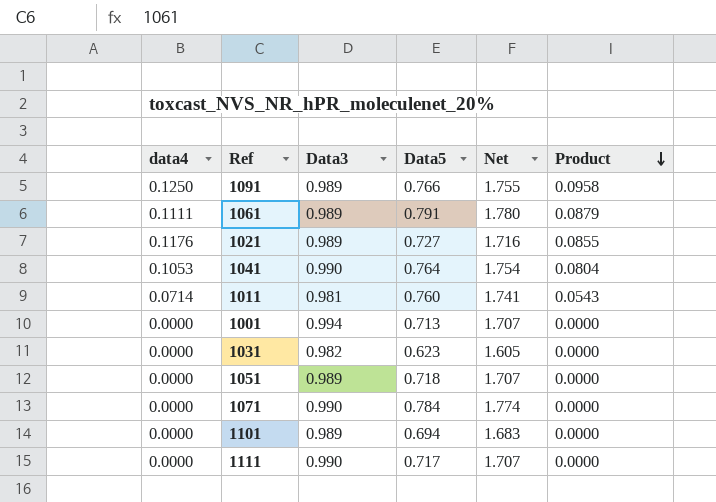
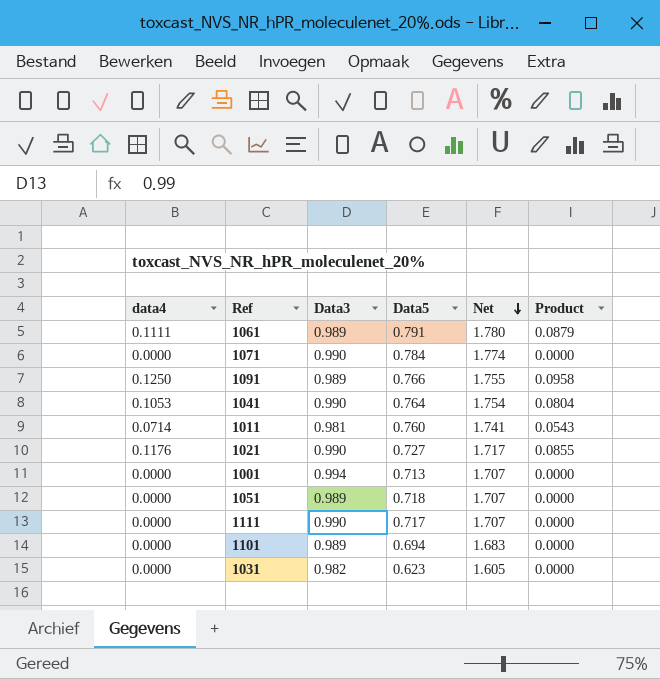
row order: Product descending -> Net descending
1021 | Data3: 0.989 -> 0.990
1021 | Net: 1.716 -> 1.717

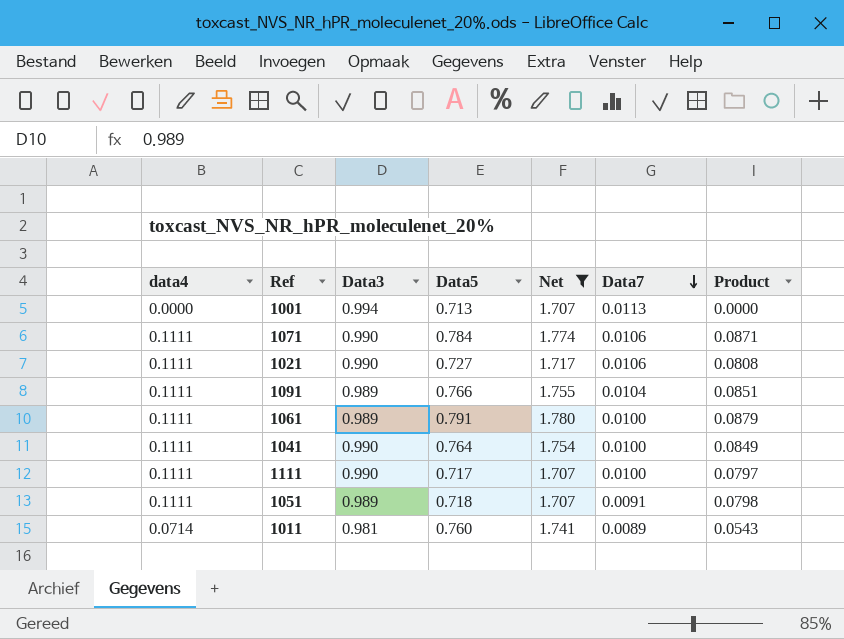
filter: none -> Net >= 1.707
row order: Net descending -> Data7 descending
column Data7 | position: none -> 6
1071 | data4: 0.0000 -> 0.1111
1071 | Product: 0.0000 -> 0.0871
1021 | data4: 0.1176 -> 0.1111
1021 | Product: 0.0855 -> 0.0808
1091 | data4: 0.1250 -> 0.1111
1091 | Product: 0.0958 -> 0.0851
1041 | data4: 0.1053 -> 0.1111
1041 | Product: 0.0804 -> 0.0849
1111 | data4: 0.0000 -> 0.1111
1111 | Product: 0.0000 -> 0.0797
1051 | data4: 0.0000 -> 0.1111
1051 | Product: 0.0000 -> 0.0798

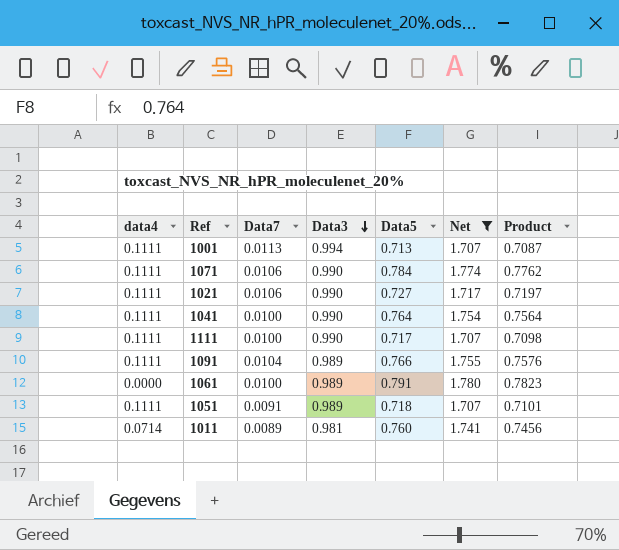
row order: Data7 descending -> Data3 descending
column Data7 | position: 6 -> 3
column Product | formula: [data4] * [Data5] -> [Data3] * [Data5]
1001 | data4: 0.0000 -> 0.1111
1061 | data4: 0.1111 -> 0.0000

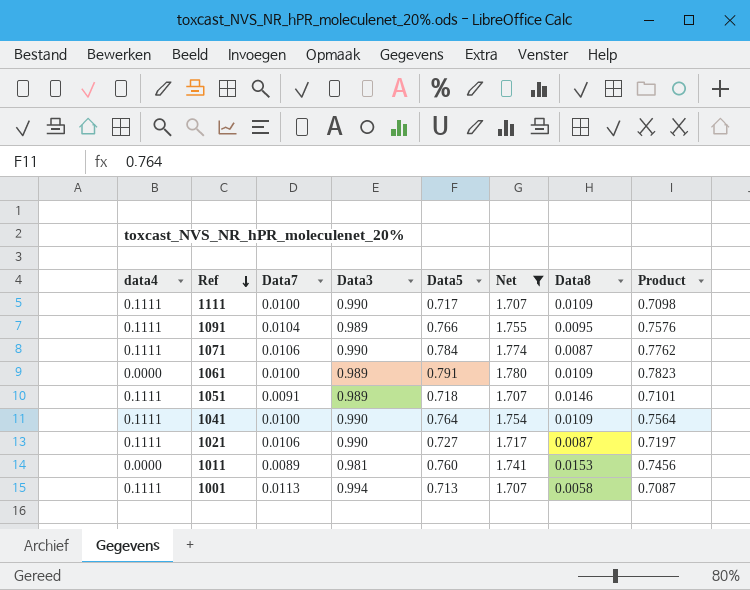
row order: Data3 descending -> Ref descending
column Data8 | position: none -> 7
1011 | data4: 0.0714 -> 0.0000

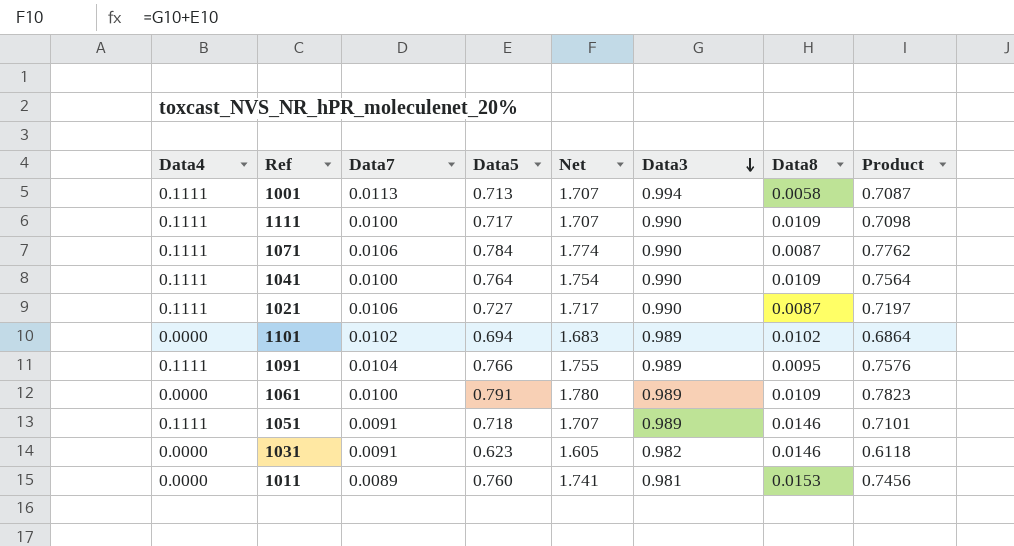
filter: Net >= 1.707 -> none
row order: Ref descending -> Data3 descending
column name: data4 -> Data4
column Data3 | position: 4 -> 6

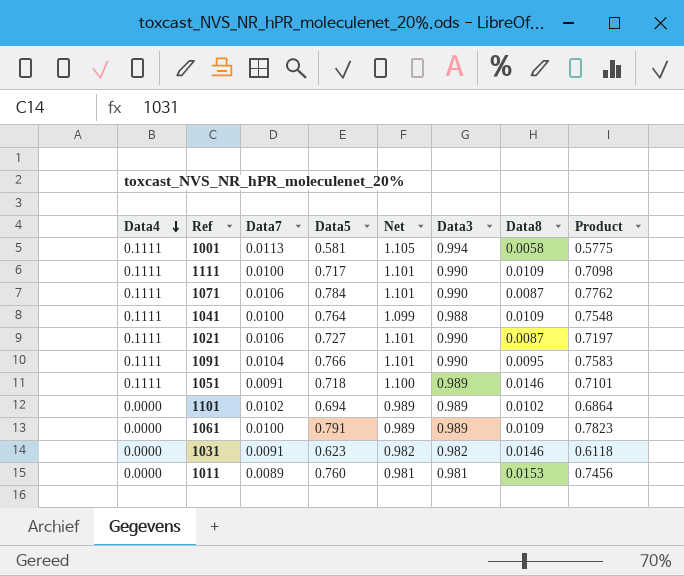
row order: Data3 descending -> Data4 descending
column Net | formula: [Data5] + [Data3] -> [Data4] + [Data3]
1001 | Data5: 0.713 -> 0.581
1001 | Product: 0.7087 -> 0.5775
1041 | Data3: 0.990 -> 0.988
1041 | Product: 0.7564 -> 0.7548
1091 | Data3: 0.989 -> 0.990
1091 | Product: 0.7576 -> 0.7583

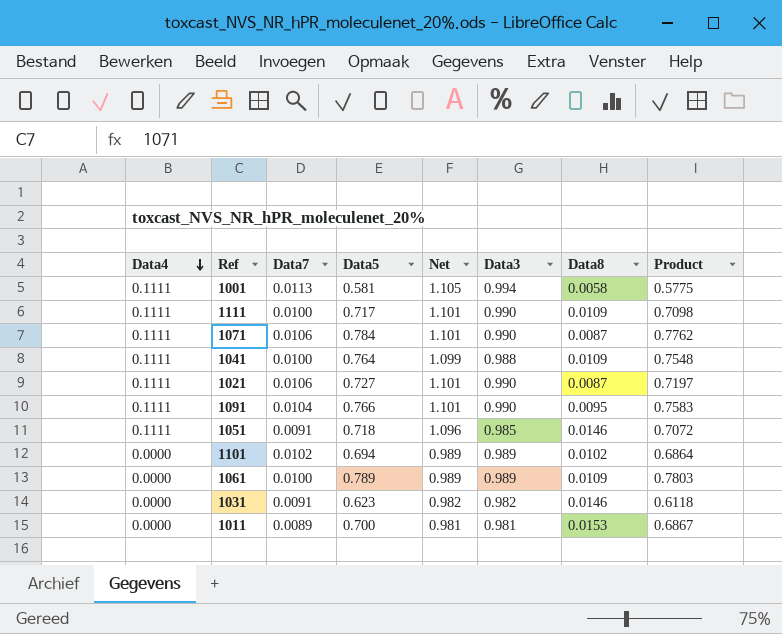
1051 | Net: 1.100 -> 1.096
1051 | Data3: 0.989 -> 0.985
1051 | Product: 0.7101 -> 0.7072
1061 | Data5: 0.791 -> 0.789
1061 | Product: 0.7823 -> 0.7803
1011 | Data5: 0.760 -> 0.700
1011 | Product: 0.7456 -> 0.6867

